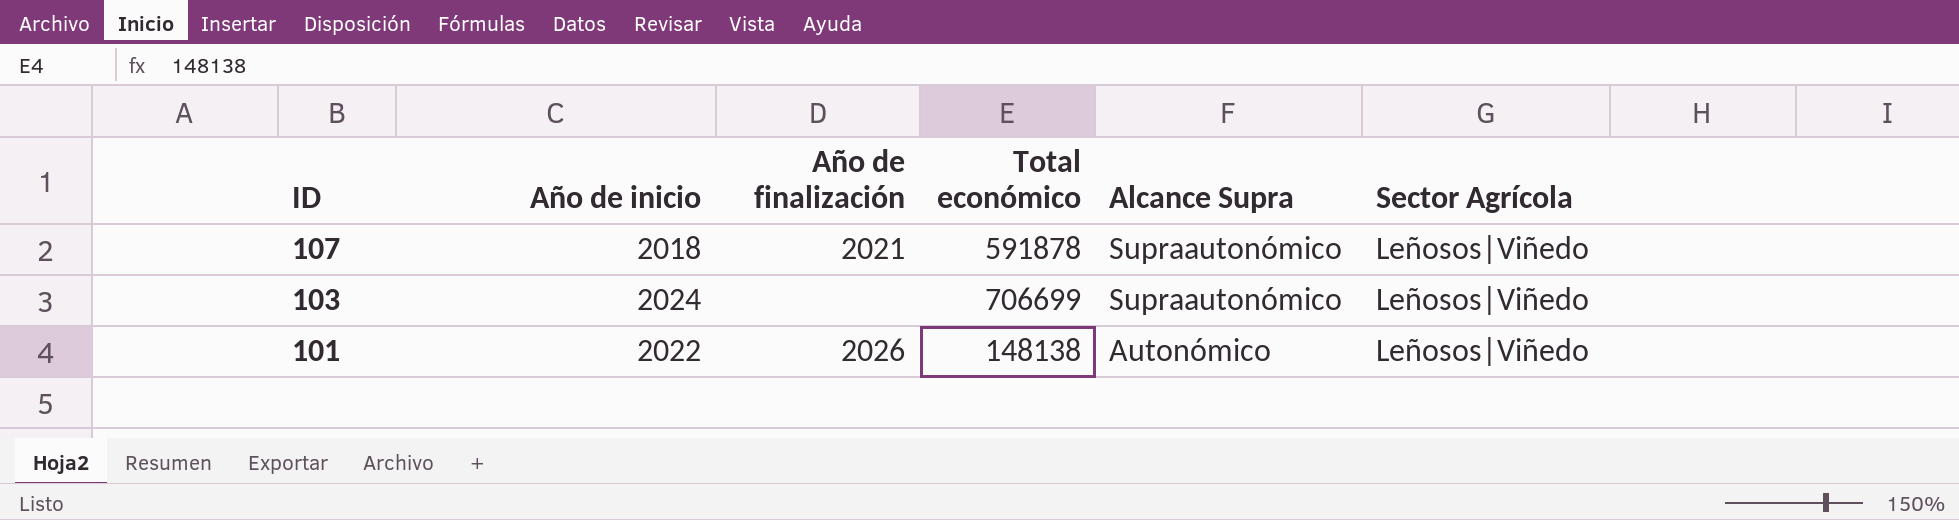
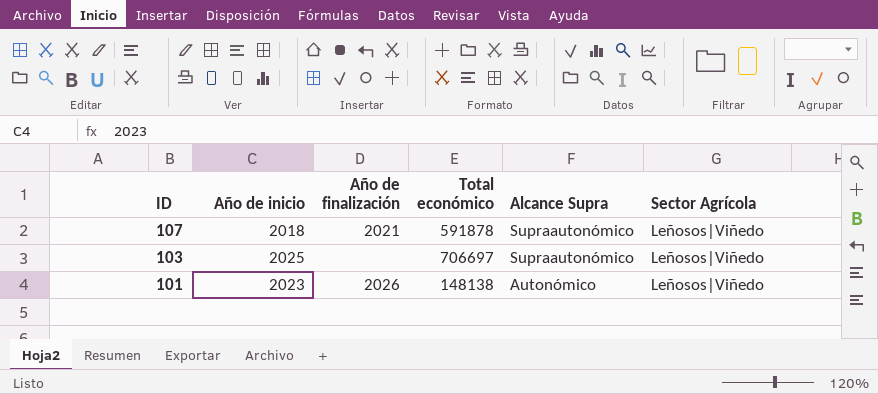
103 | Año de inicio: 2024 -> 2025
103 | Total económico: 706699 -> 706697
101 | Año de inicio: 2022 -> 2023

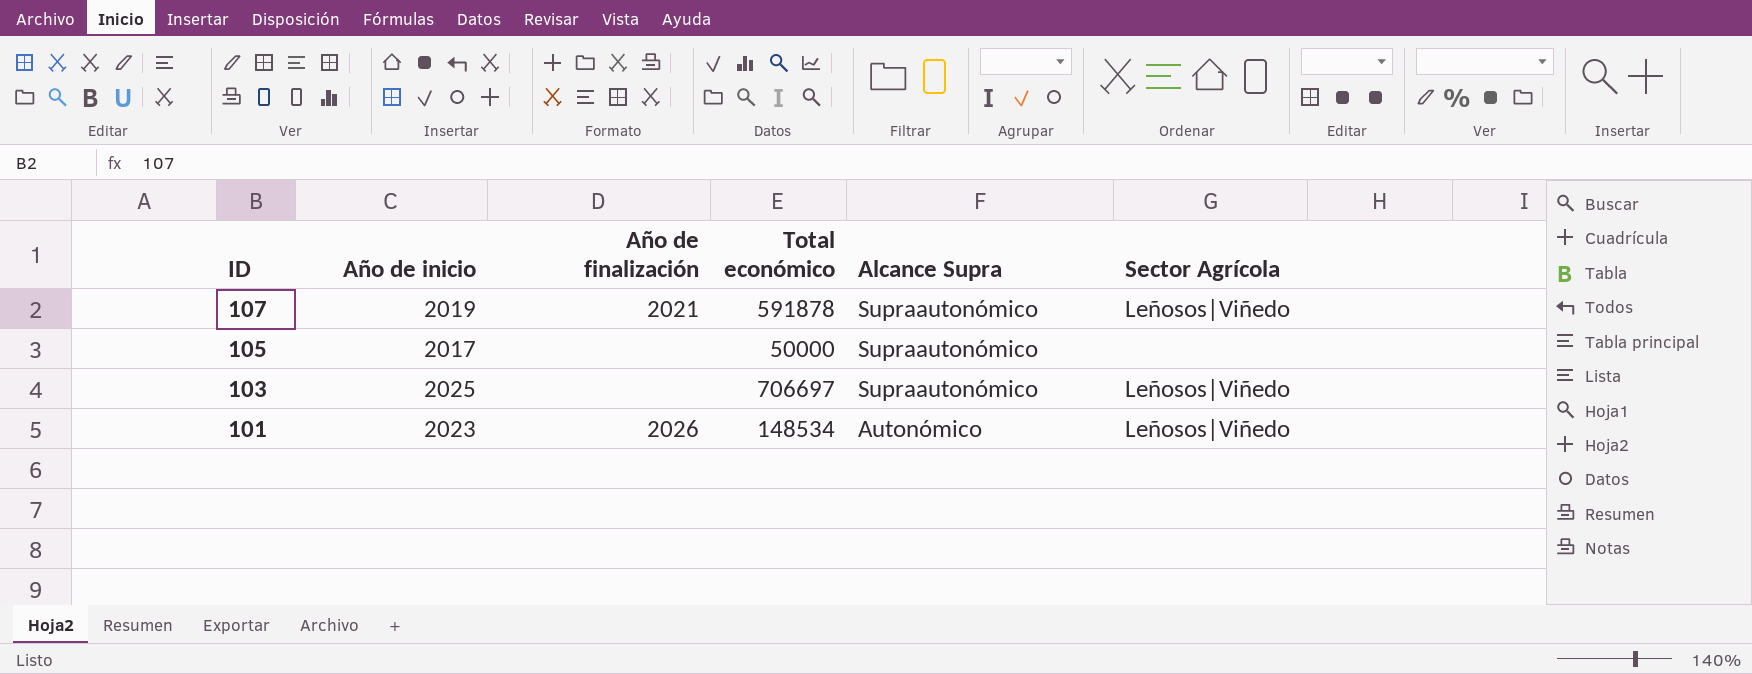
107 | Año de inicio: 2018 -> 2019
row 105: none -> 2017 | none | 50000 | Supraautonómico | none
101 | Total económico: 148138 -> 148534

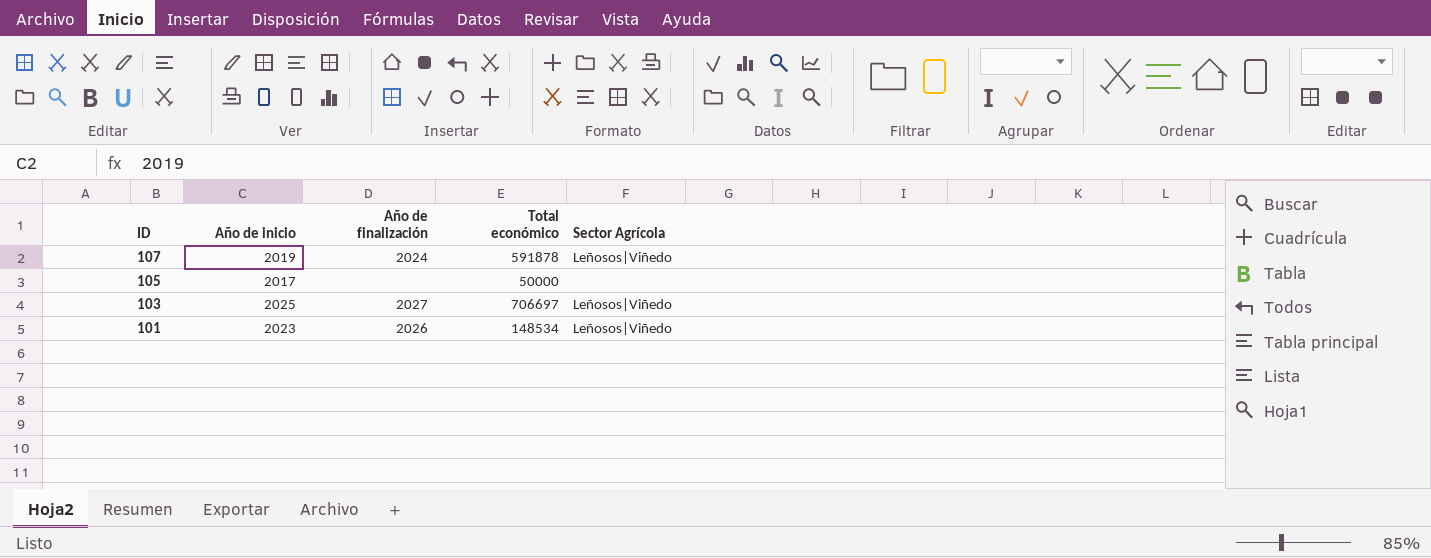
column Alcance Supra | position: 5 -> none
107 | Año de finalización: 2021 -> 2024
103 | Año de finalización: none -> 2027

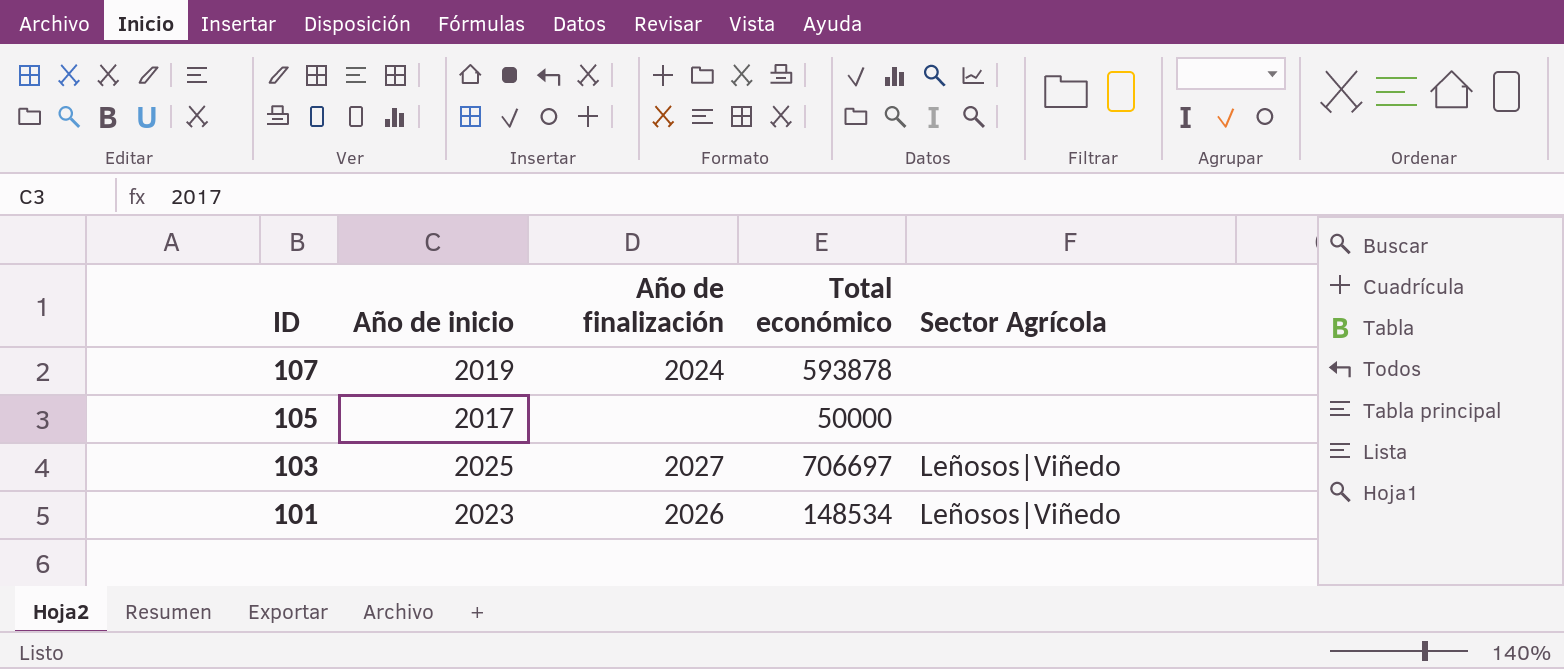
107 | Total económico: 591878 -> 593878
107 | Sector Agrícola: Leñosos|Viñedo -> none

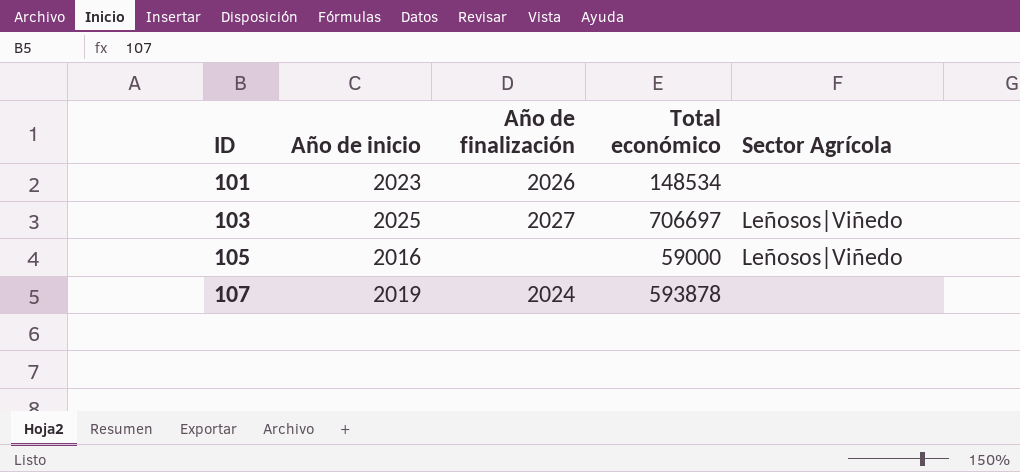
row order: ID descending -> ID ascending
101 | Sector Agrícola: Leñosos|Viñedo -> none
105 | Año de inicio: 2017 -> 2016
105 | Total económico: 50000 -> 59000
105 | Sector Agrícola: none -> Leñosos|Viñedo

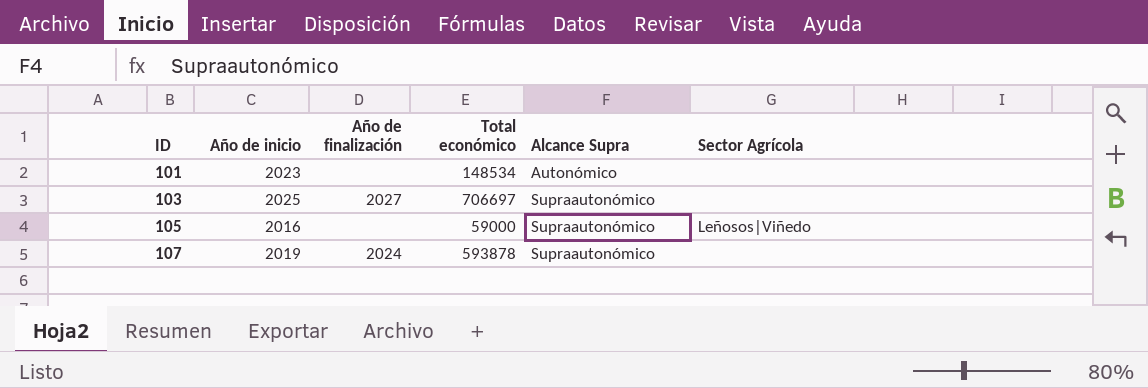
column Alcance Supra | position: none -> 5
101 | Año de finalización: 2026 -> none
103 | Sector Agrícola: Leñosos|Viñedo -> none

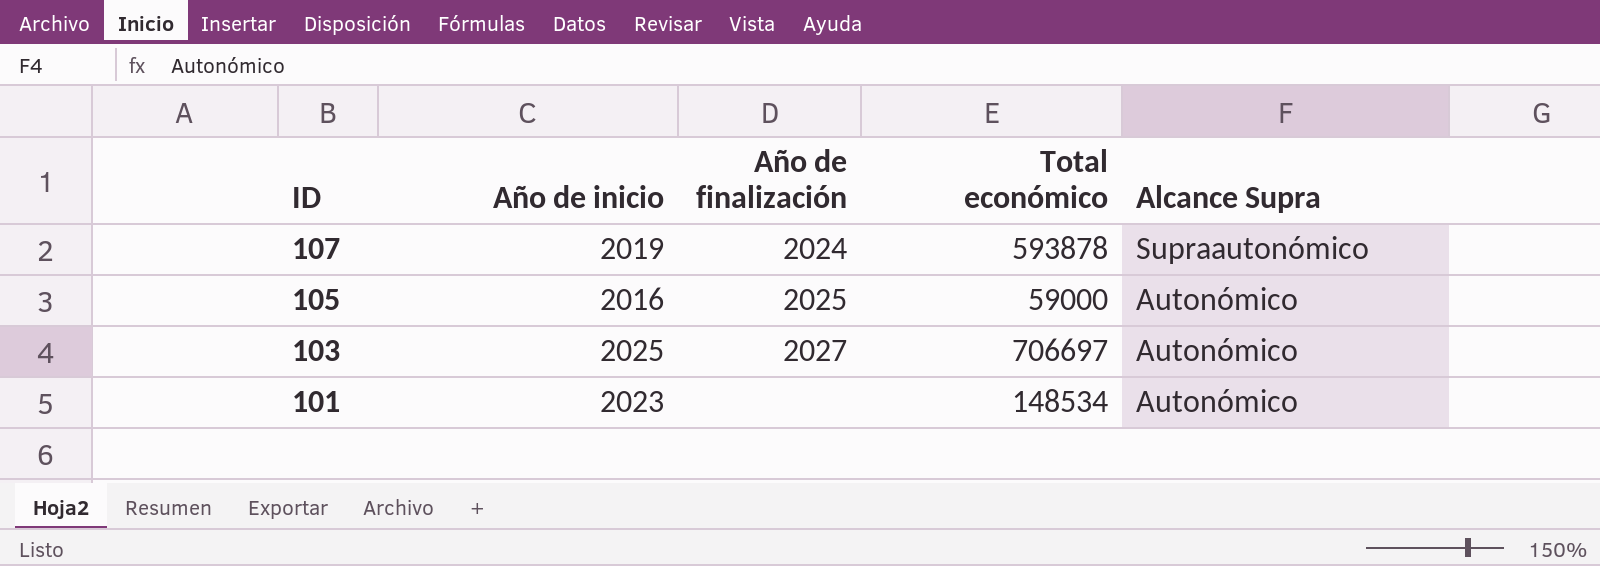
row order: ID ascending -> ID descending
column Sector Agrícola | position: 6 -> none
105 | Año de finalización: none -> 2025
105 | Alcance Supra: Supraautonómico -> Autonómico
103 | Alcance Supra: Supraautonómico -> Autonómico

